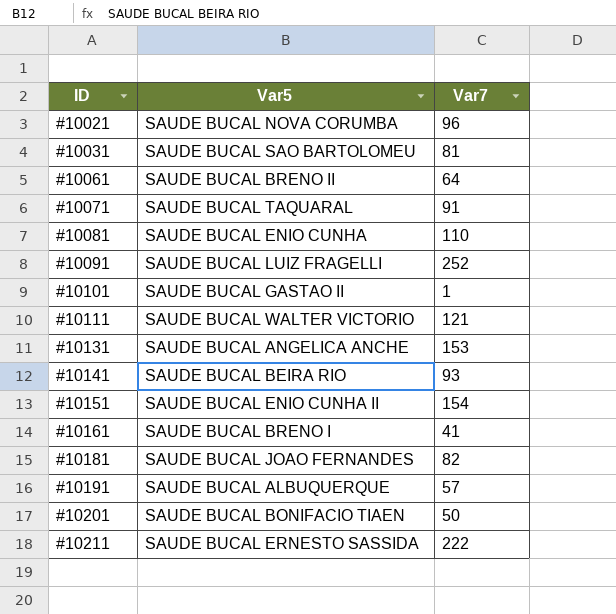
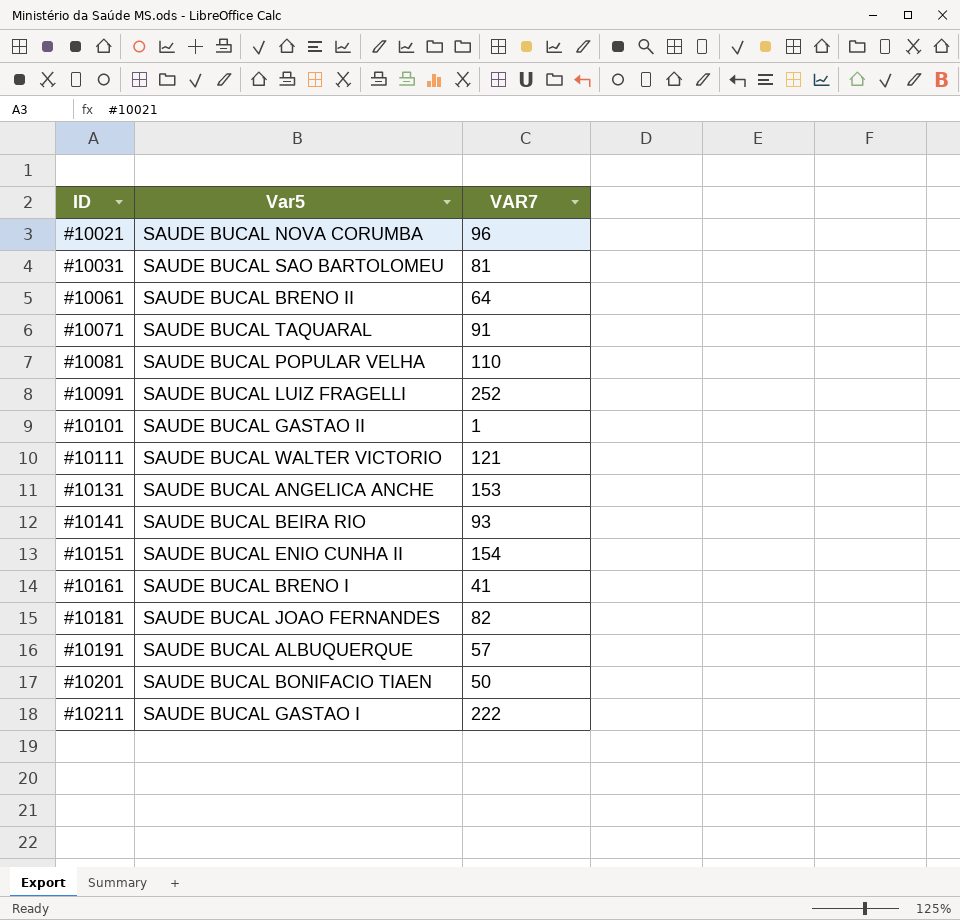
column name: Var7 -> VAR7
#10081 | Var5: SAUDE BUCAL ENIO CUNHA -> SAUDE BUCAL POPULAR VELHA
#10211 | Var5: SAUDE BUCAL ERNESTO SASSIDA -> SAUDE BUCAL GASTAO I

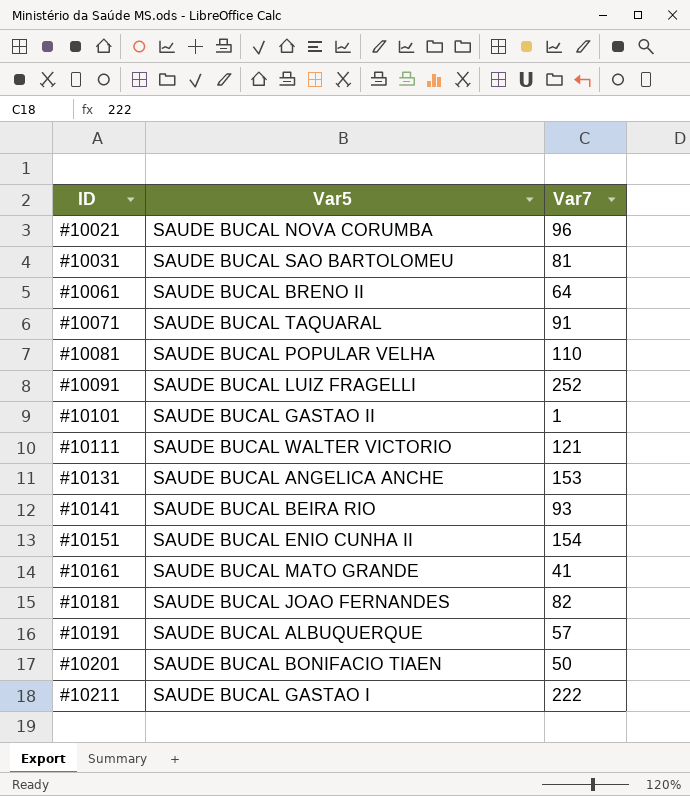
column name: VAR7 -> Var7
#10161 | Var5: SAUDE BUCAL BRENO I -> SAUDE BUCAL MATO GRANDE

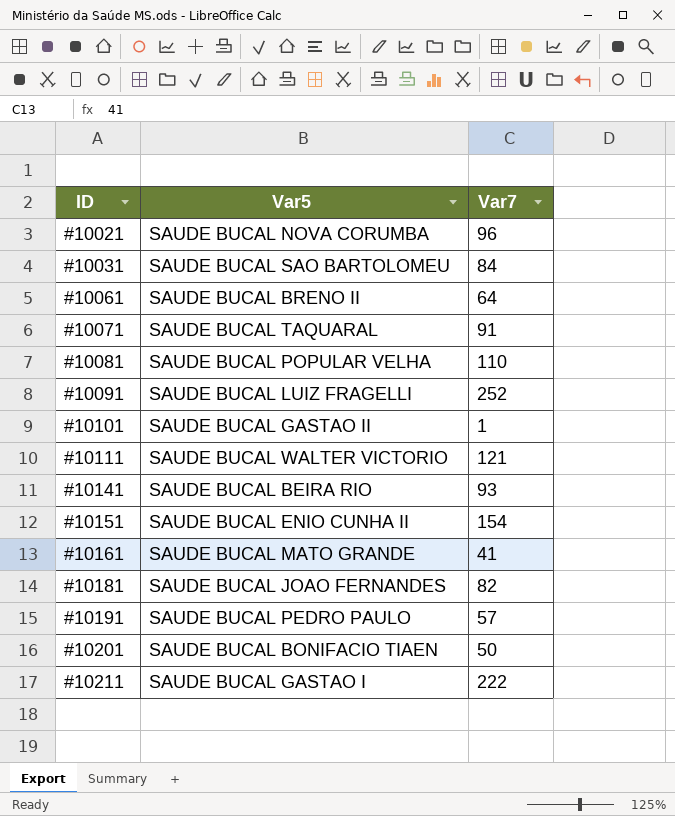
row #10131: SAUDE BUCAL ANGELICA ANCHE | 153 -> none
#10031 | Var7: 81 -> 84
#10191 | Var5: SAUDE BUCAL ALBUQUERQUE -> SAUDE BUCAL PEDRO PAULO

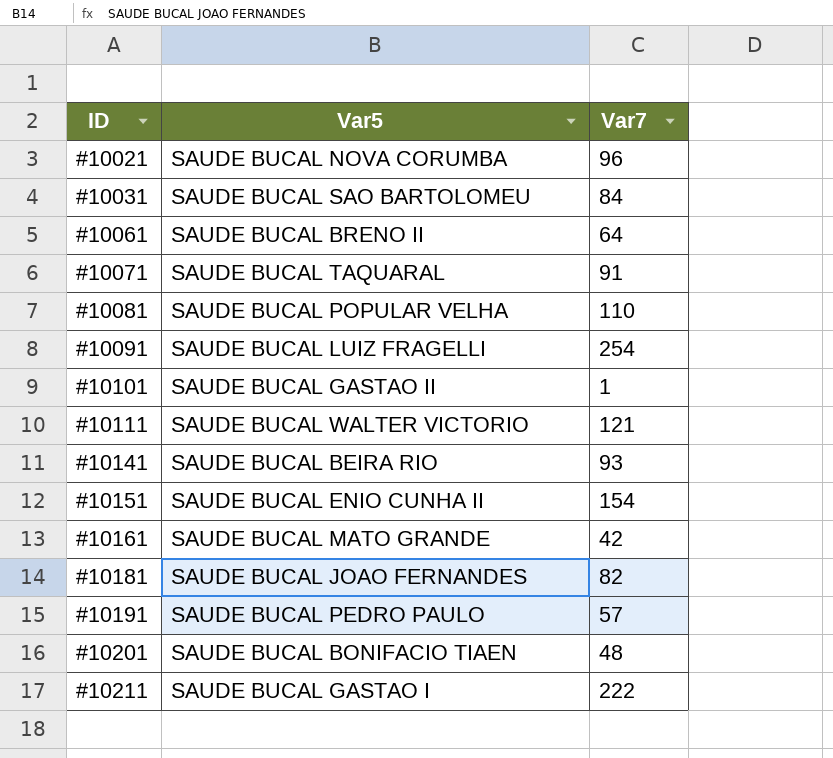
#10091 | Var7: 252 -> 254
#10161 | Var7: 41 -> 42
#10201 | Var7: 50 -> 48

